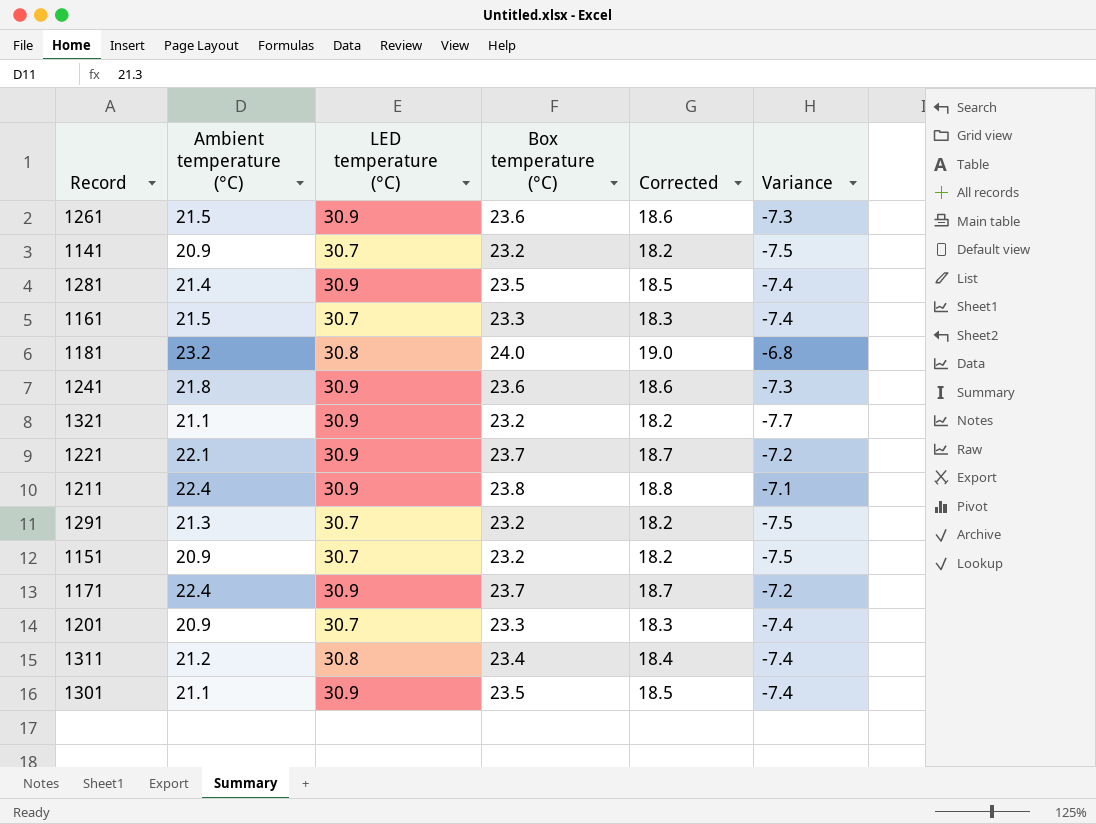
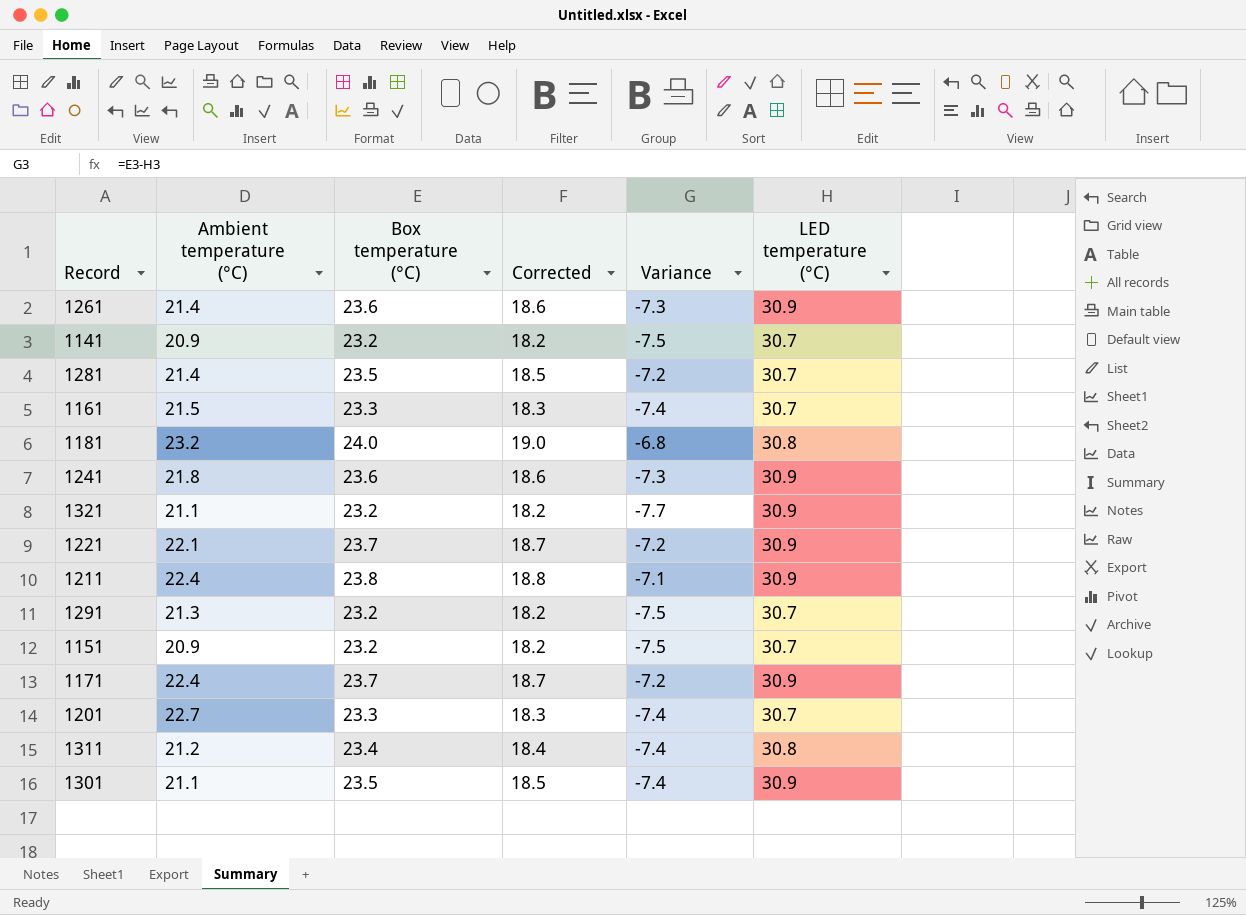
column LED temperature (°C) | position: 3 -> 6
1261 | Ambient temperature (°C): 21.5 -> 21.4
1281 | Variance: -7.4 -> -7.2
1281 | LED temperature (°C): 30.9 -> 30.7
1201 | Ambient temperature (°C): 20.9 -> 22.7

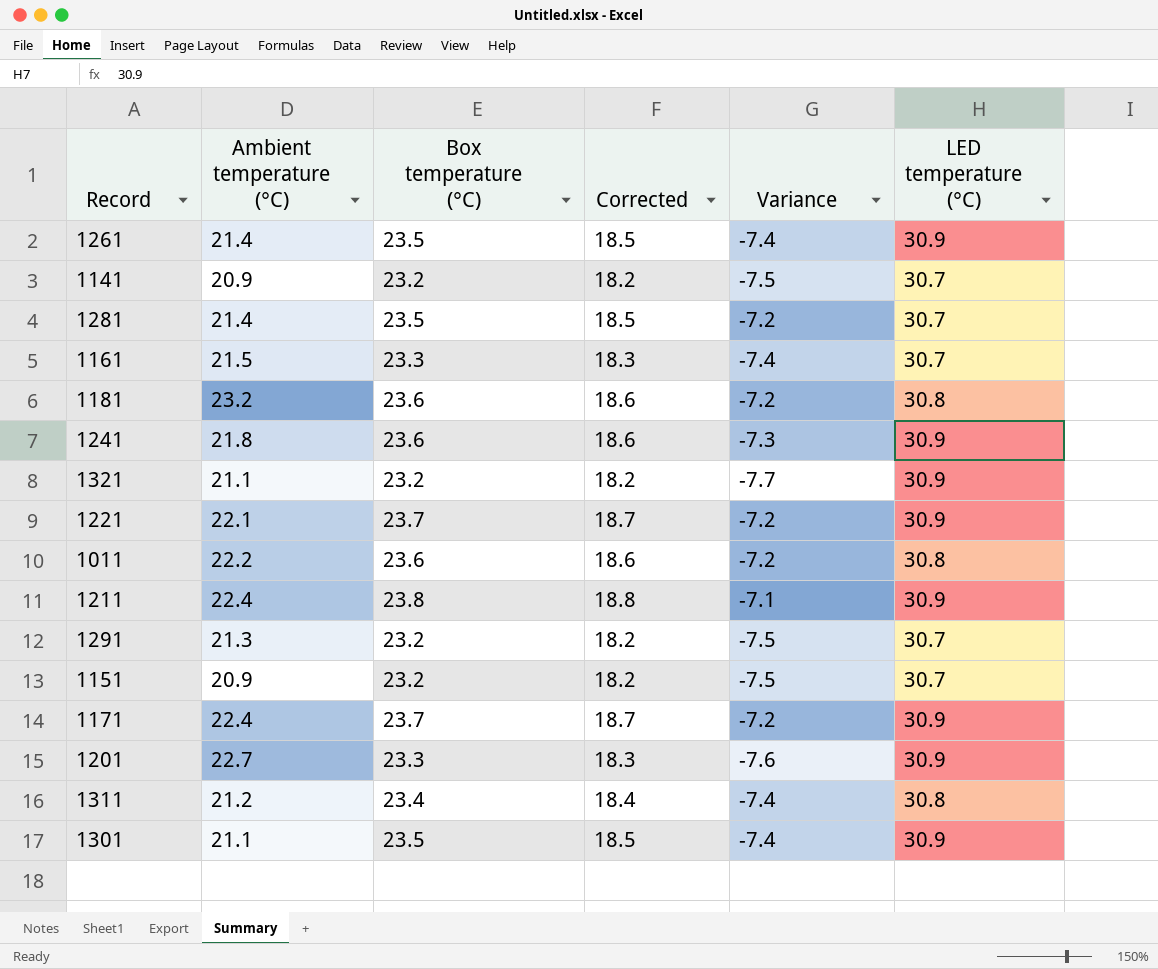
1261 | Box temperature (°C): 23.6 -> 23.5
1261 | Corrected: 18.6 -> 18.5
1261 | Variance: -7.3 -> -7.4
1181 | Box temperature (°C): 24.0 -> 23.6
1181 | Corrected: 19.0 -> 18.6
1181 | Variance: -6.8 -> -7.2
row 1011: none -> 22.2 | 23.6 | 18.6 | -7.2 | 30.8
1201 | Variance: -7.4 -> -7.6
1201 | LED temperature (°C): 30.7 -> 30.9

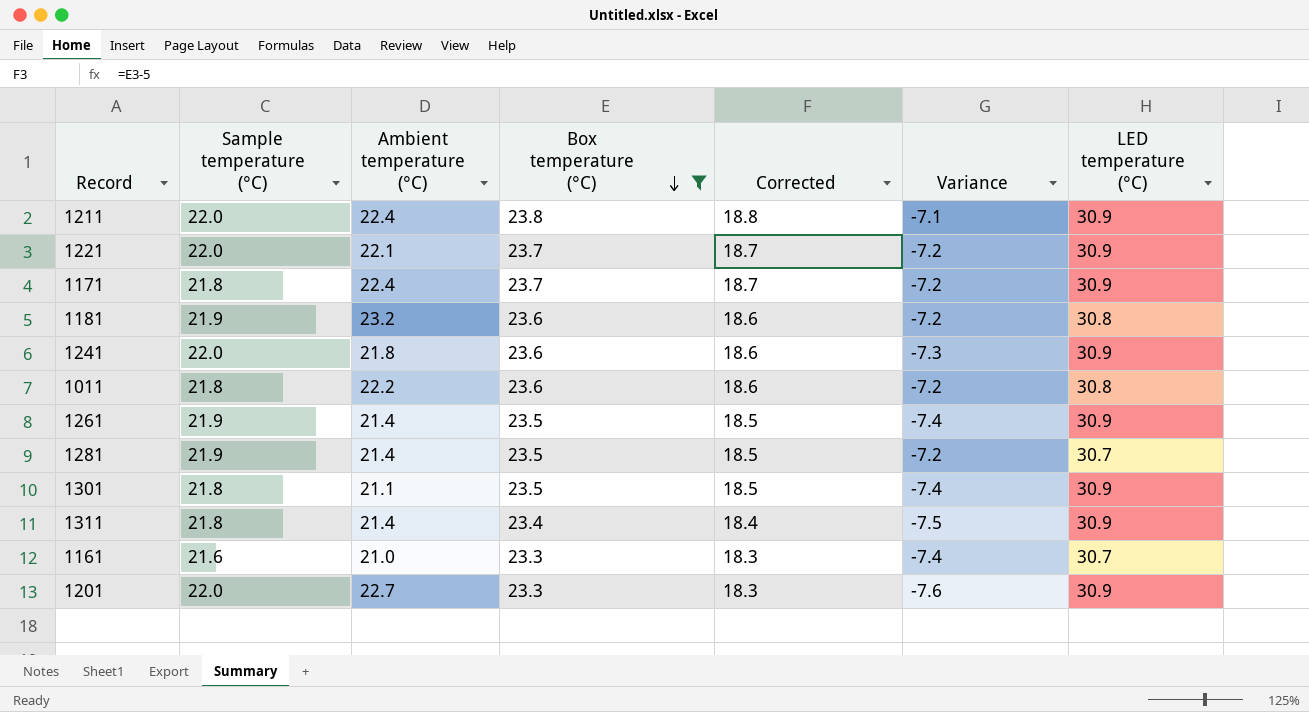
filter: none -> Box temperature (°C) != 23.2
row order: none -> Box temperature (°C) descending
column Sample temperature (°C) | position: none -> 2
1311 | Ambient temperature (°C): 21.2 -> 21.4
1311 | Variance: -7.4 -> -7.5
1311 | LED temperature (°C): 30.8 -> 30.9
1161 | Ambient temperature (°C): 21.5 -> 21.0

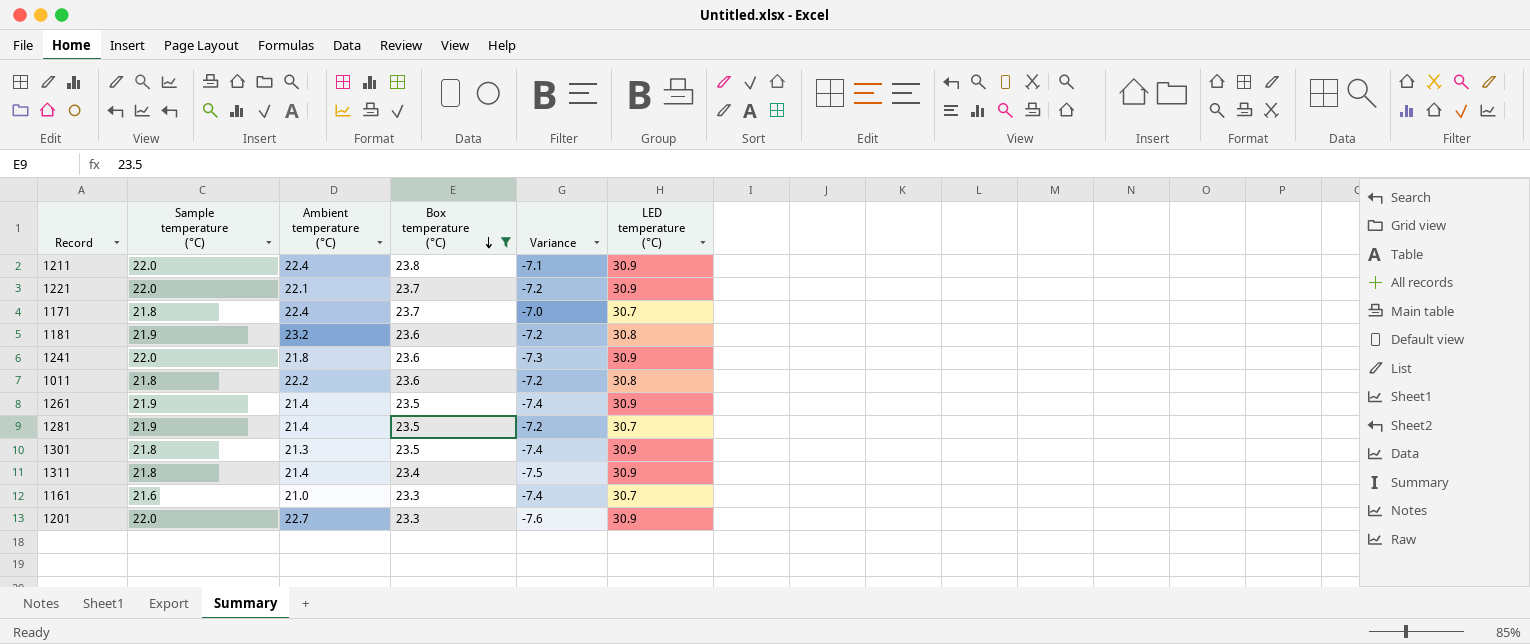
column Corrected | formula: [Box temperature (°C)] - 5 -> none
1171 | Variance: -7.2 -> -7.0
1171 | LED temperature (°C): 30.9 -> 30.7
1301 | Ambient temperature (°C): 21.1 -> 21.3

